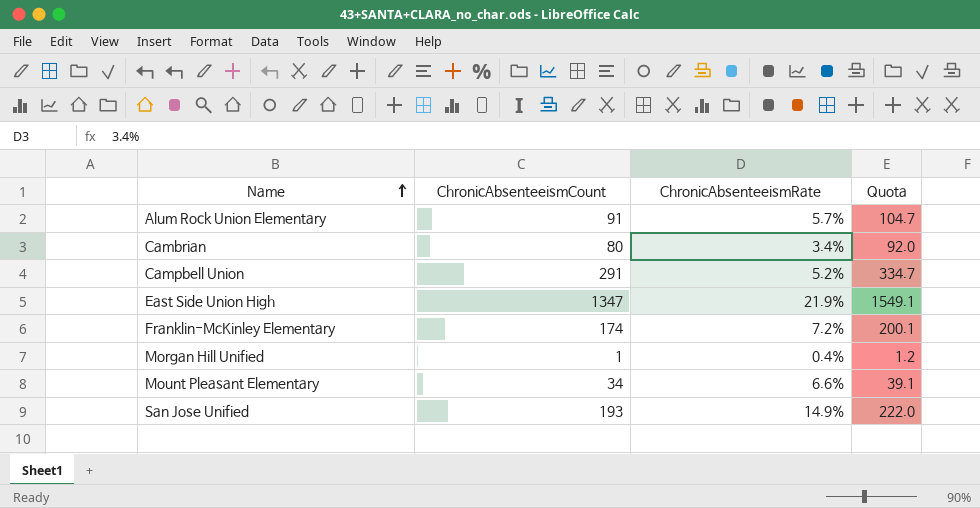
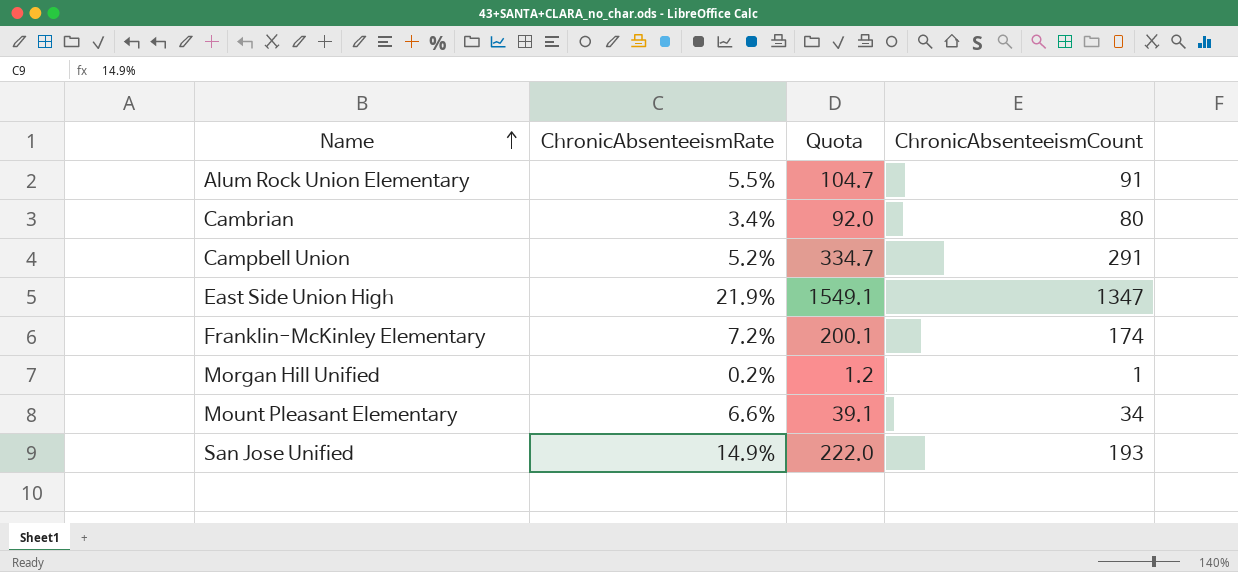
column ChronicAbsenteeismCount | position: 2 -> 4
Alum Rock Union Elementary | ChronicAbsenteeismRate: 5.7% -> 5.5%
Morgan Hill Unified | ChronicAbsenteeismRate: 0.4% -> 0.2%

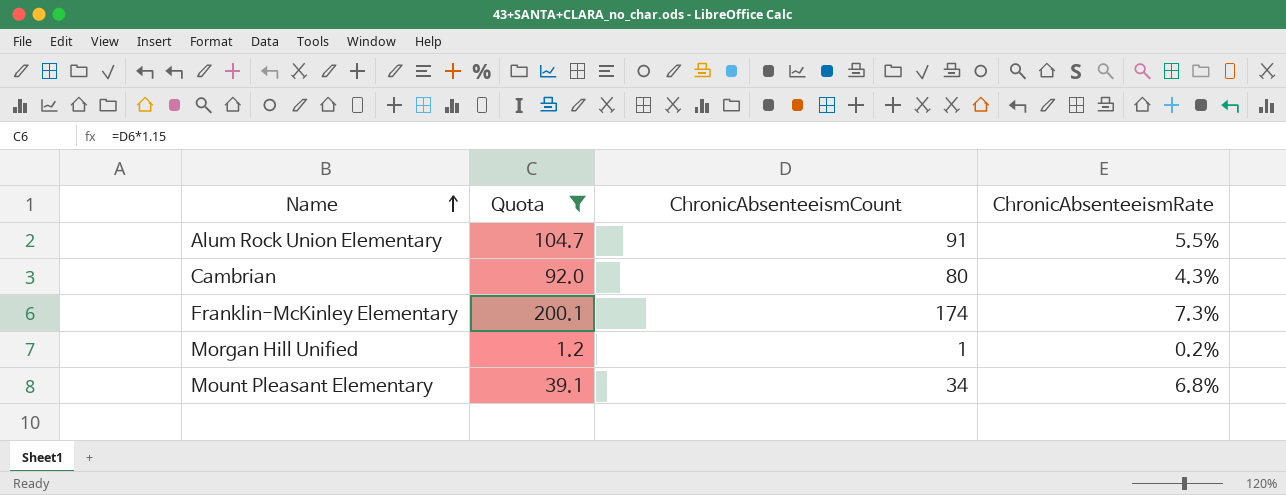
filter: none -> Quota <= 200.1
column ChronicAbsenteeismRate | position: 2 -> 4
Cambrian | ChronicAbsenteeismRate: 3.4% -> 4.3%
Franklin-McKinley Elementary | ChronicAbsenteeismRate: 7.2% -> 7.3%
Mount Pleasant Elementary | ChronicAbsenteeismRate: 6.6% -> 6.8%

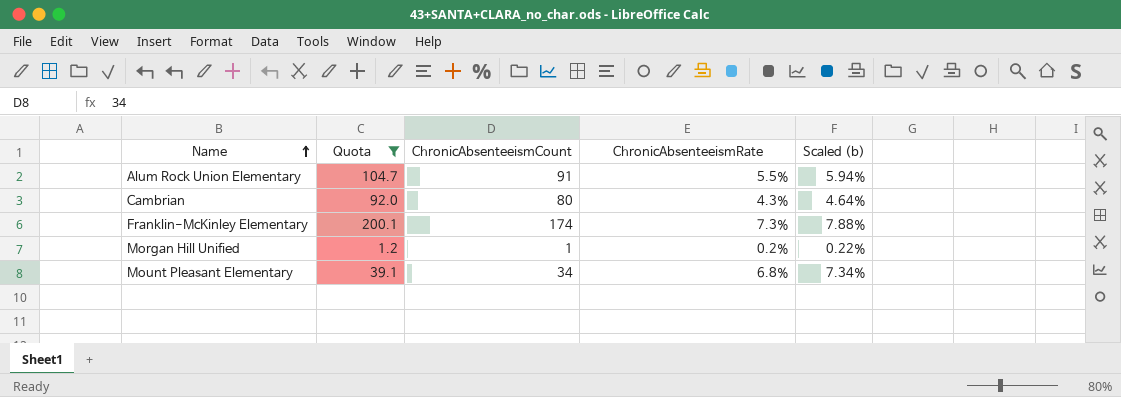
column Scaled (b) | formula: none -> [ChronicAbsenteeismRate] * 1.08

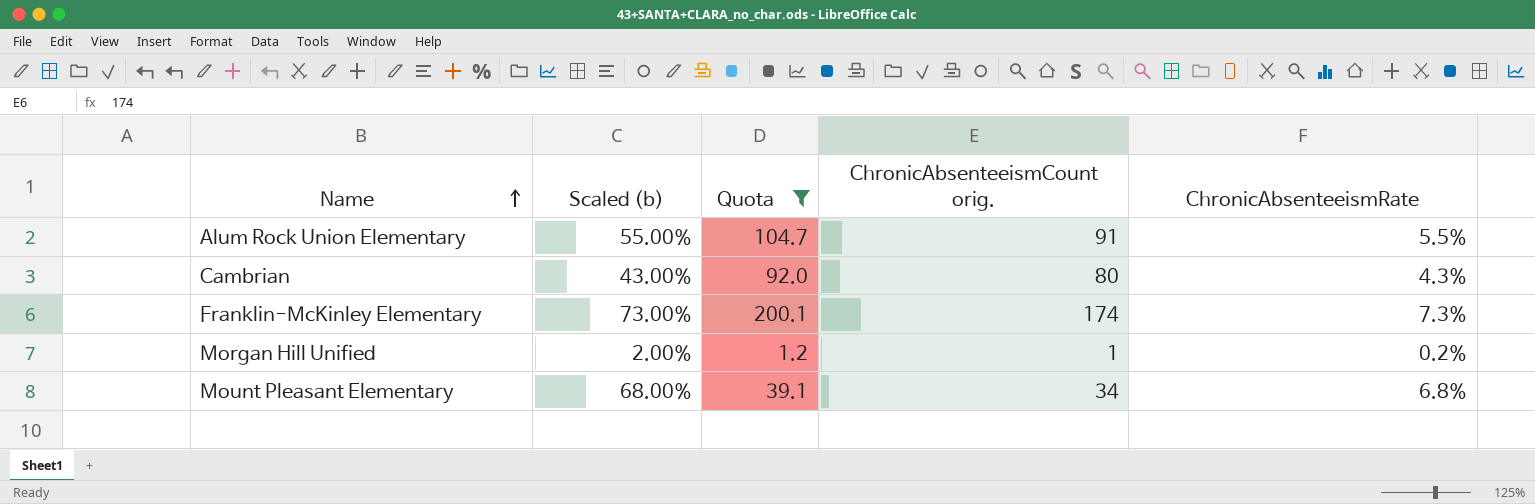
column Scaled (b) | formula: [ChronicAbsenteeismRate] * 1.08 -> [ChronicAbsenteeismRate] * 10
column Scaled (b) | position: 5 -> 2
column name: ChronicAbsenteeismCount -> ChronicAbsenteeismCount orig.

